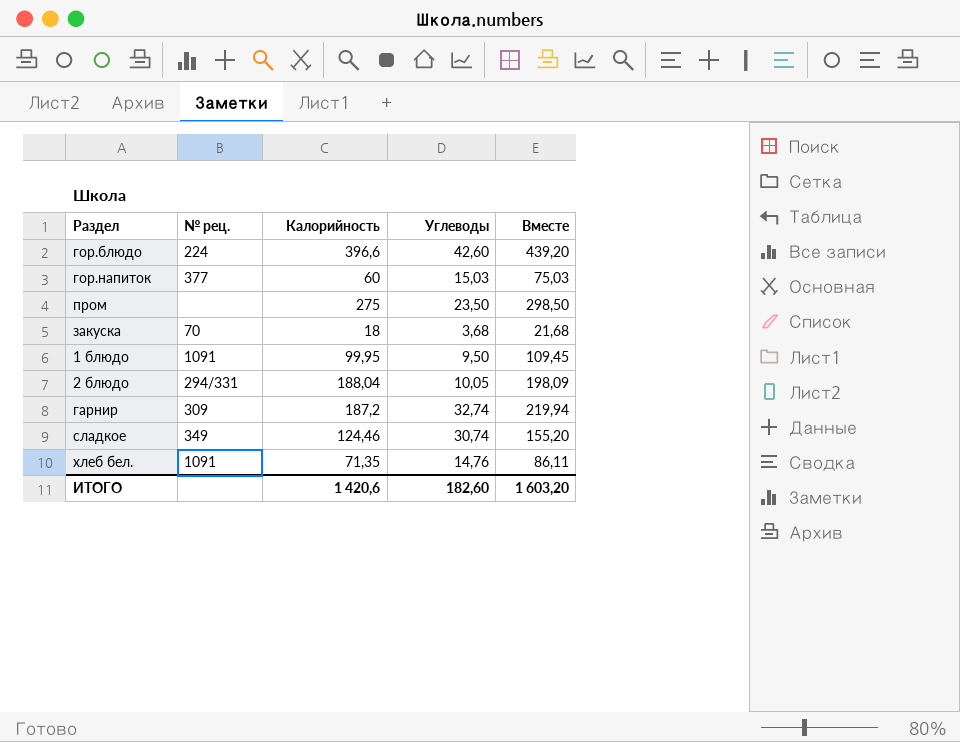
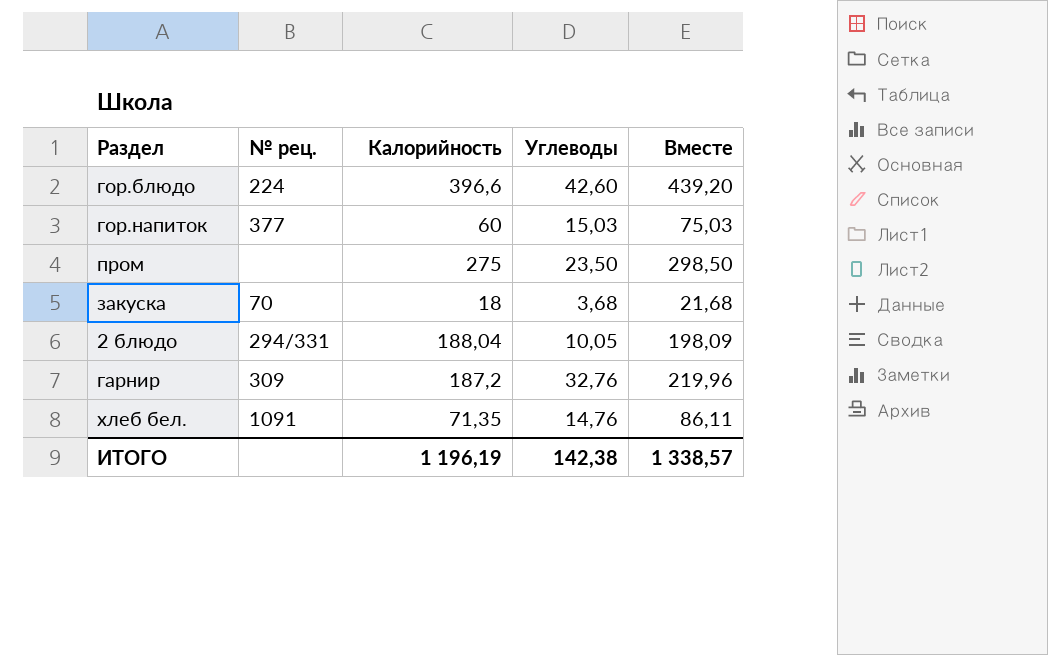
row 1 блюдо: 1091 | 99,95 | 9,50 | 109,45 -> none
row сладкое: 349 | 124,46 | 30,74 | 155,20 -> none
гарнир | Углеводы: 32,74 -> 32,76
гарнир | Вместе: 219,94 -> 219,96
ИТОГО | Калорийность: 1 420,6 -> 1 196,19
ИТОГО | Углеводы: 182,60 -> 142,38
ИТОГО | Вместе: 1 603,20 -> 1 338,57

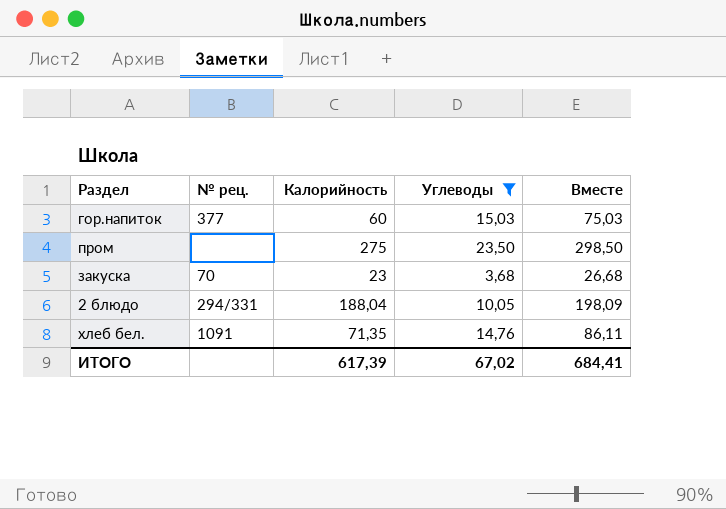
filter: none -> Углеводы <= 23,50
закуска | Калорийность: 18 -> 23
закуска | Вместе: 21,68 -> 26,68
ИТОГО | Калорийность: 1 196,19 -> 617,39
ИТОГО | Углеводы: 142,38 -> 67,02
ИТОГО | Вместе: 1 338,57 -> 684,41

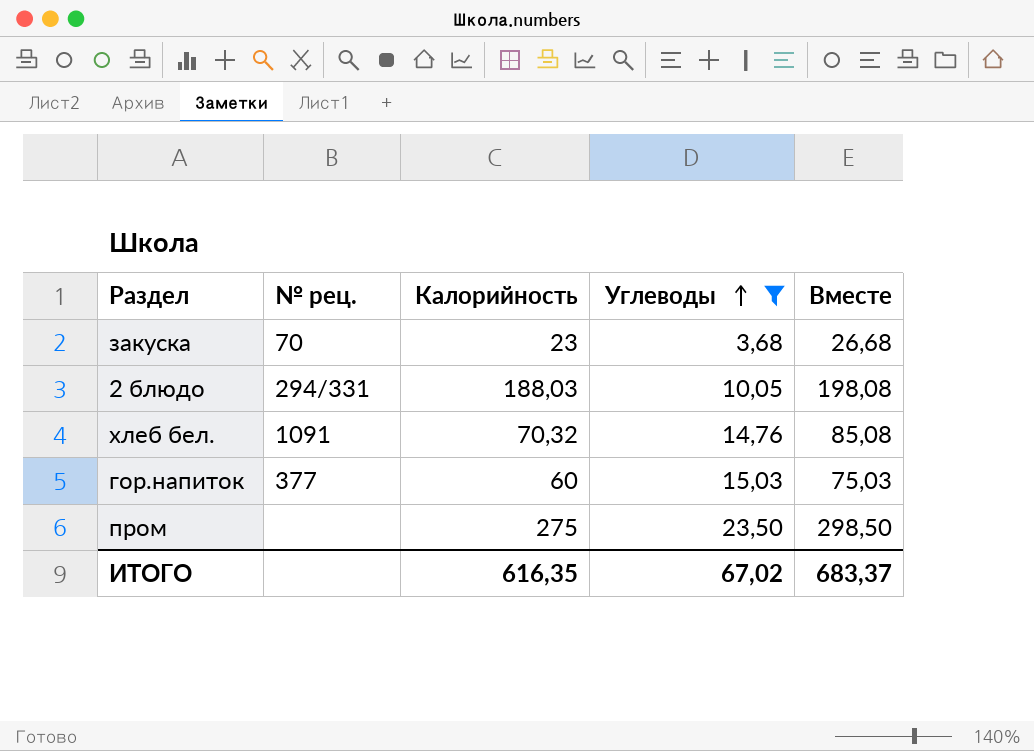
row order: none -> Углеводы ascending
2 блюдо | Калорийность: 188,04 -> 188,03
2 блюдо | Вместе: 198,09 -> 198,08
хлеб бел. | Калорийность: 71,35 -> 70,32
хлеб бел. | Вместе: 86,11 -> 85,08
ИТОГО | Калорийность: 617,39 -> 616,35
ИТОГО | Вместе: 684,41 -> 683,37

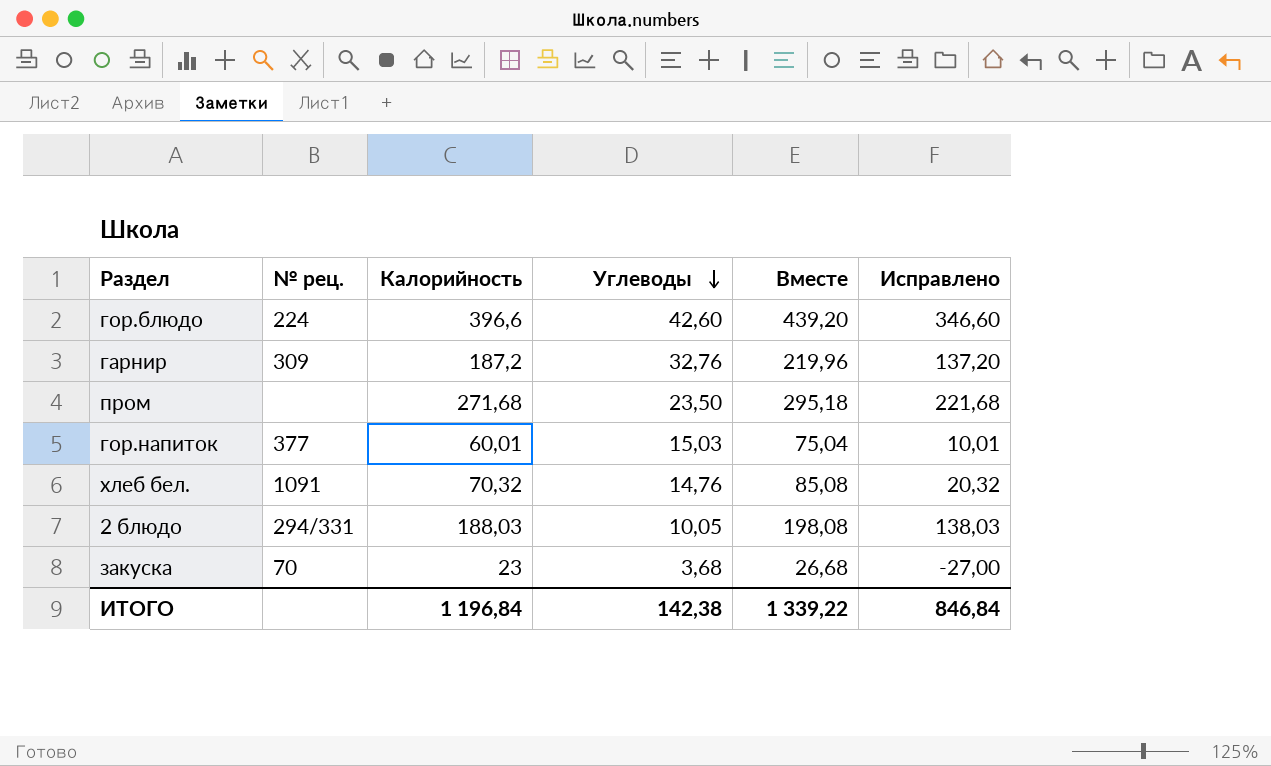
filter: Углеводы <= 23,50 -> none
row order: Углеводы ascending -> Углеводы descending
column Исправлено | formula: none -> [Калорийность] - 50
пром | Калорийность: 275 -> 271,68
пром | Вместе: 298,50 -> 295,18
гор.напиток | Калорийность: 60 -> 60,01
гор.напиток | Вместе: 75,03 -> 75,04
ИТОГО | Калорийность: 616,35 -> 1 196,84
ИТОГО | Углеводы: 67,02 -> 142,38
ИТОГО | Вместе: 683,37 -> 1 339,22

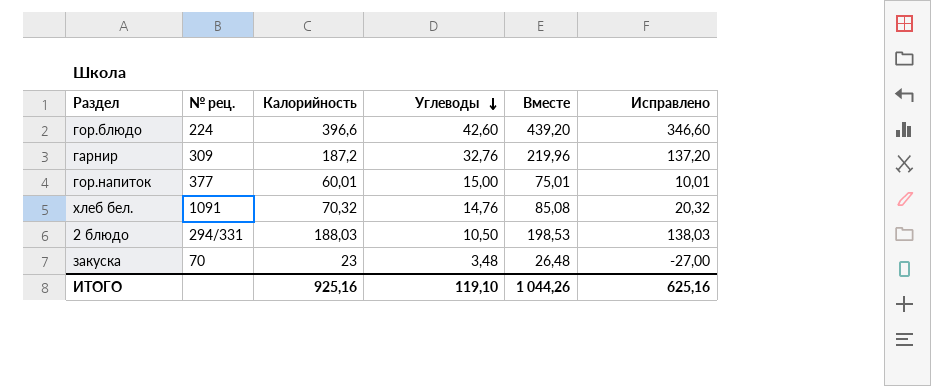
row пром: none | 271,68 | 23,50 | 295,18 | 221,68 -> none
гор.напиток | Углеводы: 15,03 -> 15,00
гор.напиток | Вместе: 75,04 -> 75,01
2 блюдо | Углеводы: 10,05 -> 10,50
2 блюдо | Вместе: 198,08 -> 198,53
закуска | Углеводы: 3,68 -> 3,48
закуска | Вместе: 26,68 -> 26,48
ИТОГО | Калорийность: 1 196,84 -> 925,16
ИТОГО | Углеводы: 142,38 -> 119,10
ИТОГО | Вместе: 1 339,22 -> 1 044,26
ИТОГО | Исправлено: 846,84 -> 625,16

